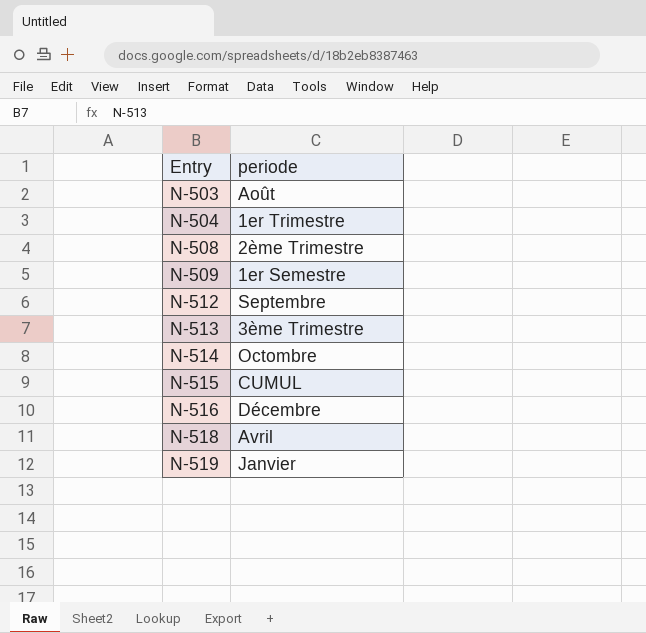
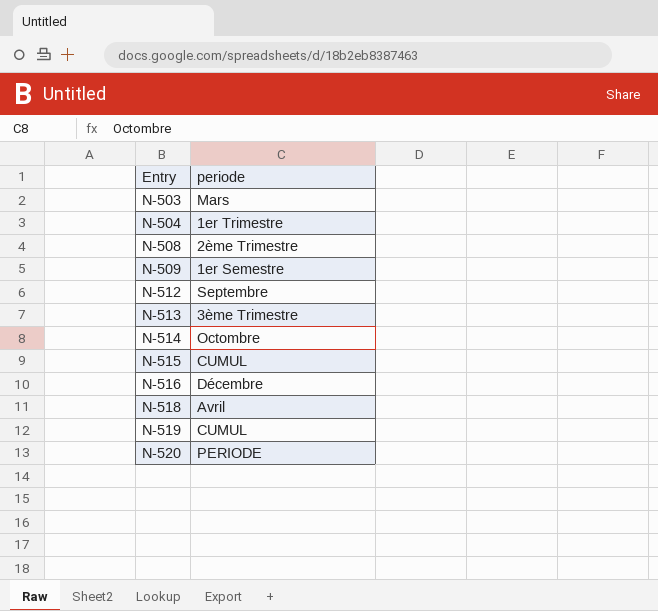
N-503 | periode: Août -> Mars
N-519 | periode: Janvier -> CUMUL
row N-520: none -> PERIODE

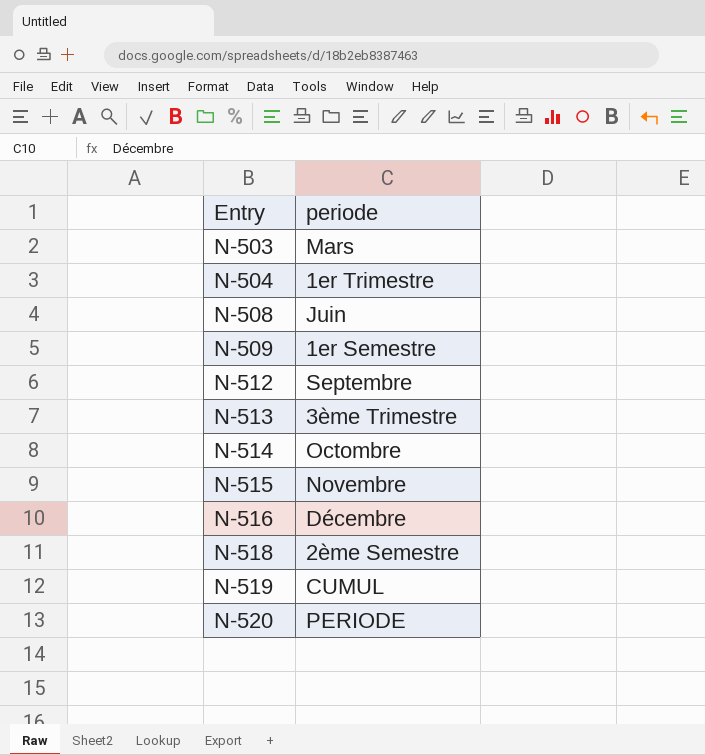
N-508 | periode: 2ème Trimestre -> Juin
N-515 | periode: CUMUL -> Novembre
N-518 | periode: Avril -> 2ème Semestre

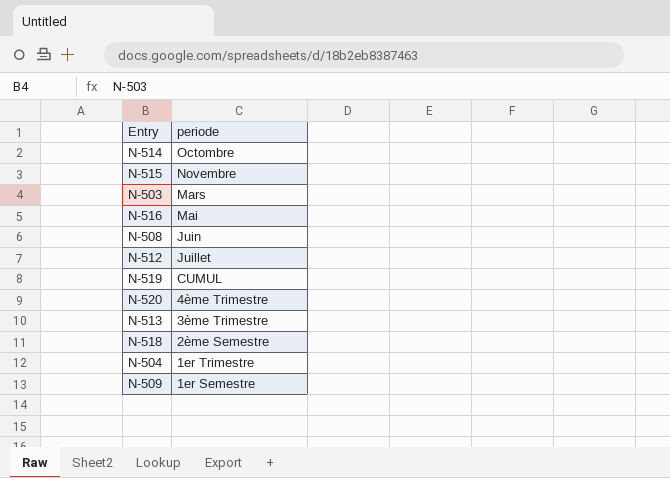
row order: Entry ascending -> periode descending
N-516 | periode: Décembre -> Mai
N-512 | periode: Septembre -> Juillet
N-520 | periode: PERIODE -> 4ème Trimestre

